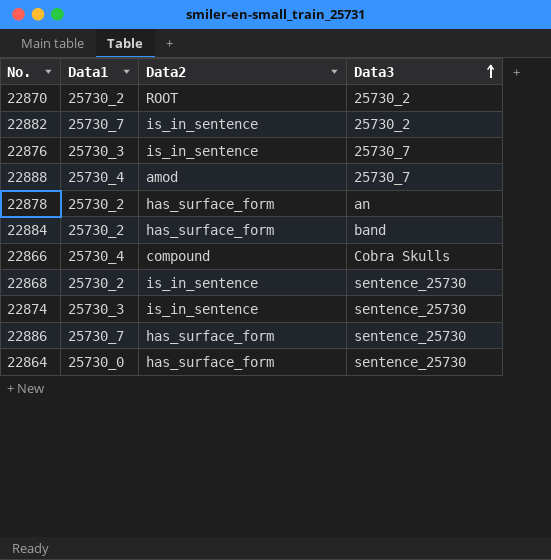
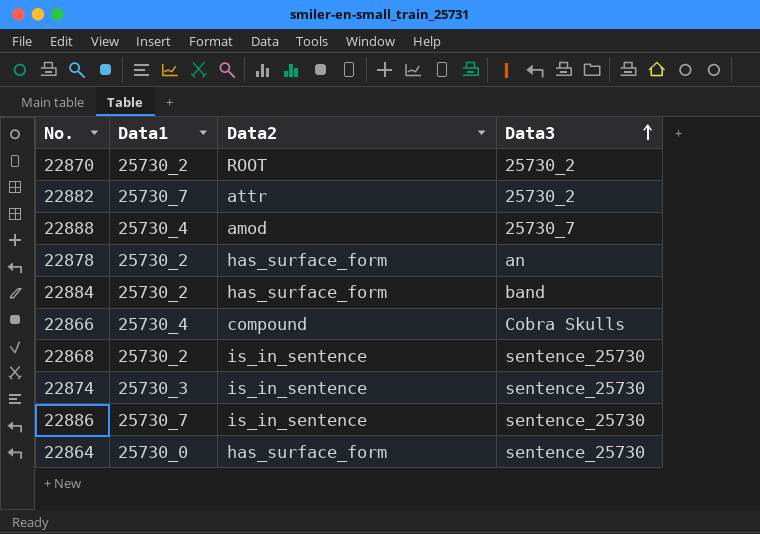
row 22876: 25730_3 | is_in_sentence | 25730_7 -> none
22882 | Data2: is_in_sentence -> attr
22886 | Data2: has_surface_form -> is_in_sentence

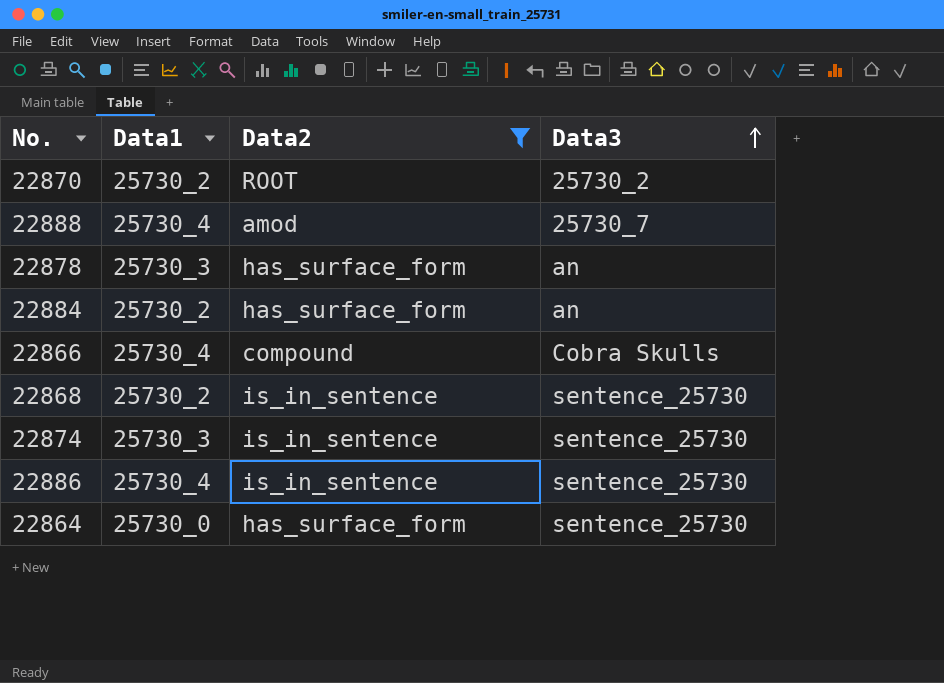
filter: none -> Data2 != attr
22878 | Data1: 25730_2 -> 25730_3
22884 | Data3: band -> an
22886 | Data1: 25730_7 -> 25730_4

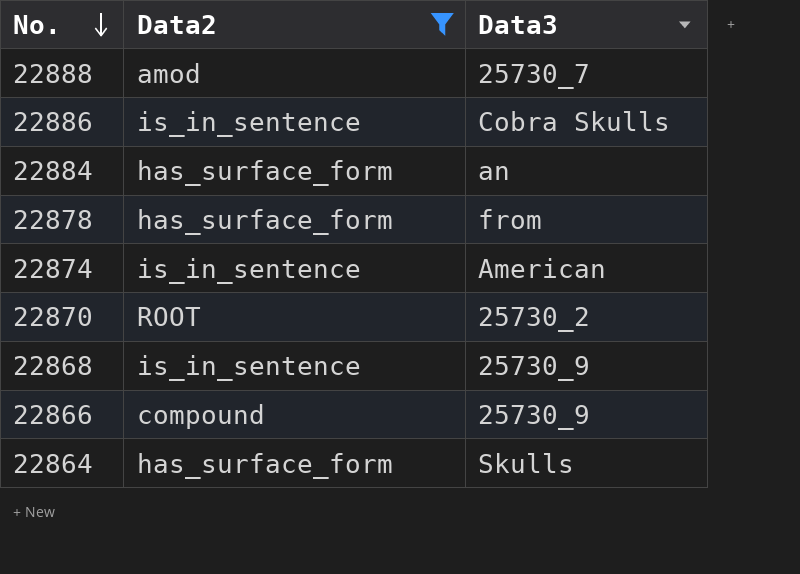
row order: Data3 ascending -> No. descending
column Data1 | position: 2 -> none
22886 | Data3: sentence_25730 -> Cobra Skulls
22878 | Data3: an -> from
22874 | Data3: sentence_25730 -> American
22868 | Data3: sentence_25730 -> 25730_9
22866 | Data3: Cobra Skulls -> 25730_9
22864 | Data3: sentence_25730 -> Skulls

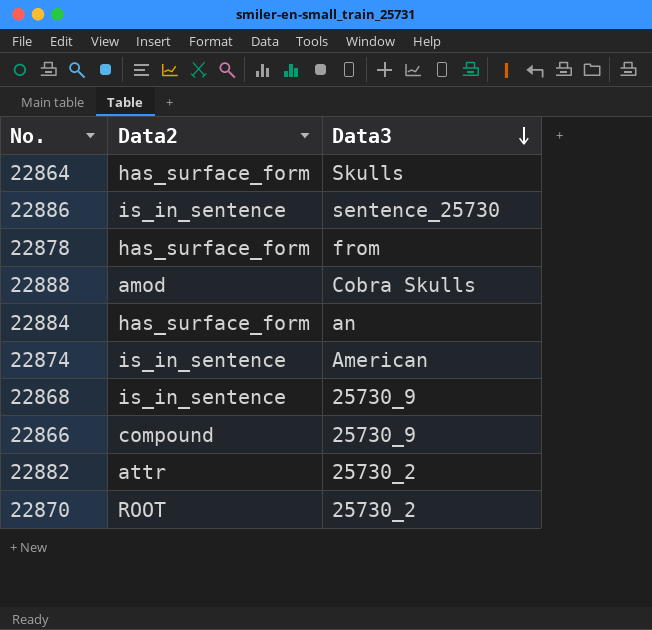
filter: Data2 != attr -> none
row order: No. descending -> Data3 descending
22886 | Data3: Cobra Skulls -> sentence_25730
22888 | Data3: 25730_7 -> Cobra Skulls

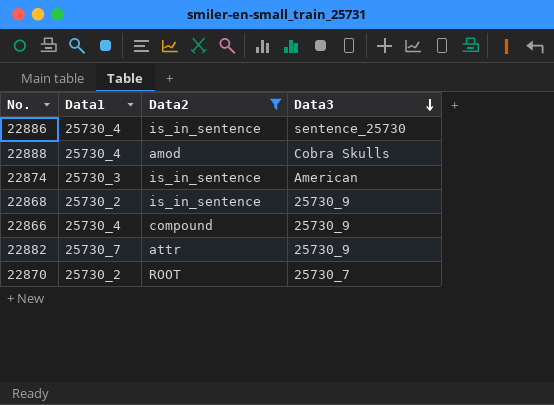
filter: none -> Data2 != has_surface_form
column Data1 | position: none -> 2
22882 | Data3: 25730_2 -> 25730_9
22870 | Data3: 25730_2 -> 25730_7

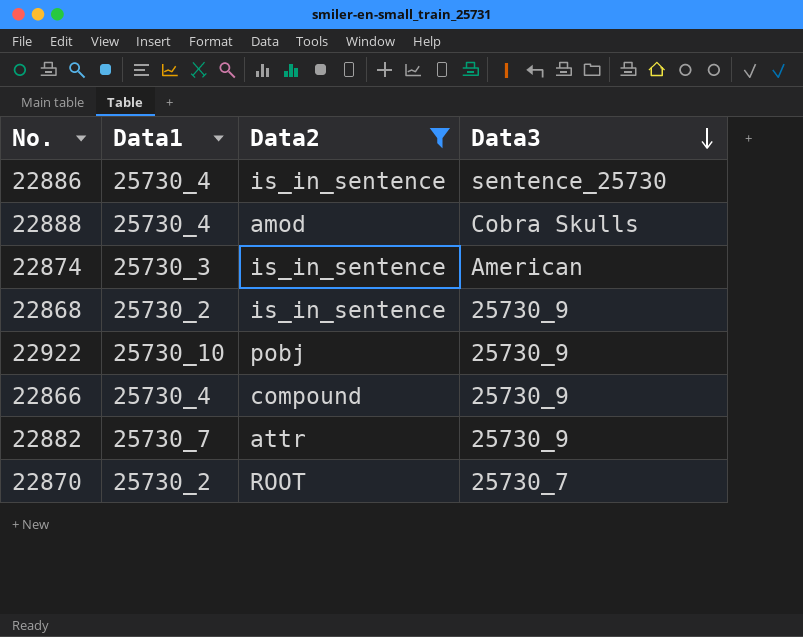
row 22922: none -> 25730_10 | pobj | 25730_9

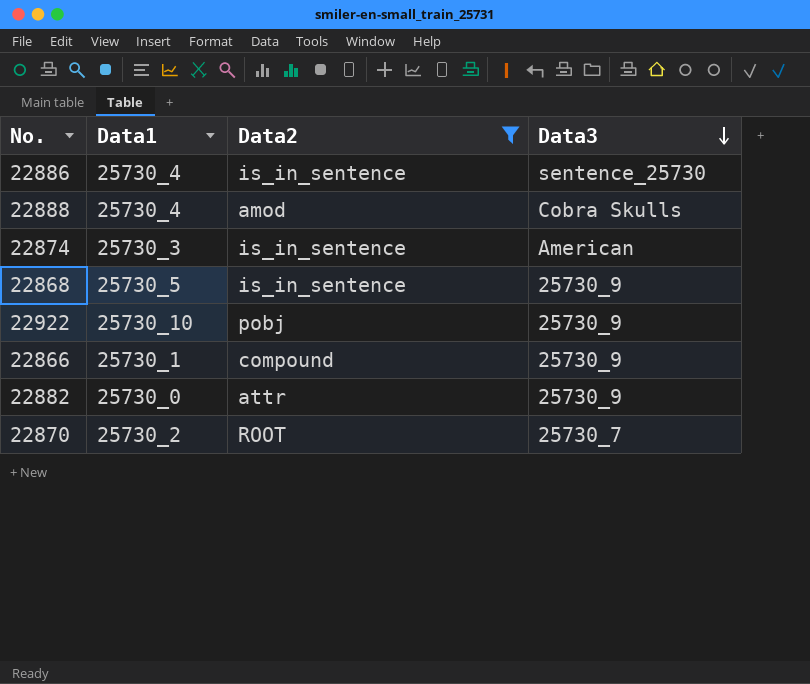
22868 | Data1: 25730_2 -> 25730_5
22866 | Data1: 25730_4 -> 25730_1
22882 | Data1: 25730_7 -> 25730_0

